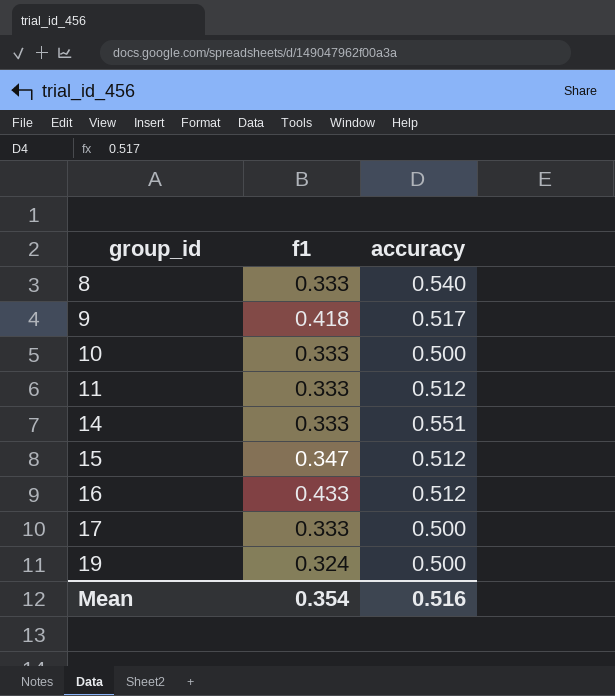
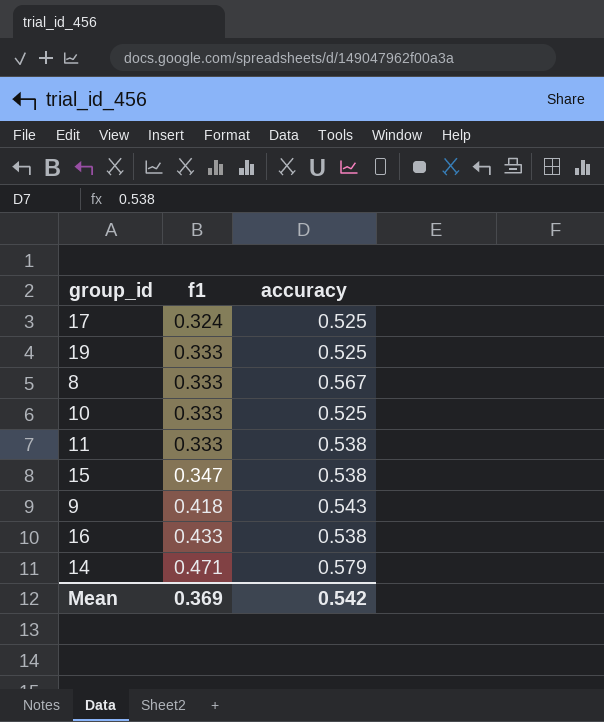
row order: group_id ascending -> f1 ascending
17 | f1: 0.333 -> 0.324
17 | accuracy: 0.500 -> 0.525
19 | f1: 0.324 -> 0.333
19 | accuracy: 0.500 -> 0.525
8 | accuracy: 0.540 -> 0.567
10 | accuracy: 0.500 -> 0.525
11 | accuracy: 0.512 -> 0.538
15 | accuracy: 0.512 -> 0.538
9 | accuracy: 0.517 -> 0.543
16 | accuracy: 0.512 -> 0.538
14 | f1: 0.333 -> 0.471
14 | accuracy: 0.551 -> 0.579
Mean | f1: 0.354 -> 0.369
Mean | accuracy: 0.516 -> 0.542

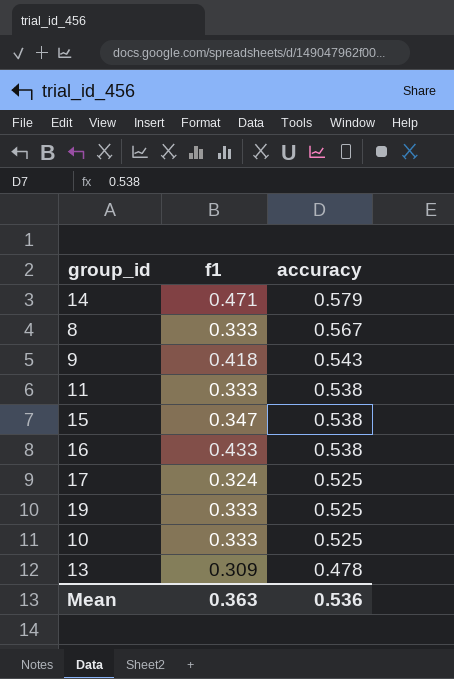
row order: f1 ascending -> accuracy descending
row 13: none -> 0.309 | 0.478
Mean | f1: 0.369 -> 0.363
Mean | accuracy: 0.542 -> 0.536

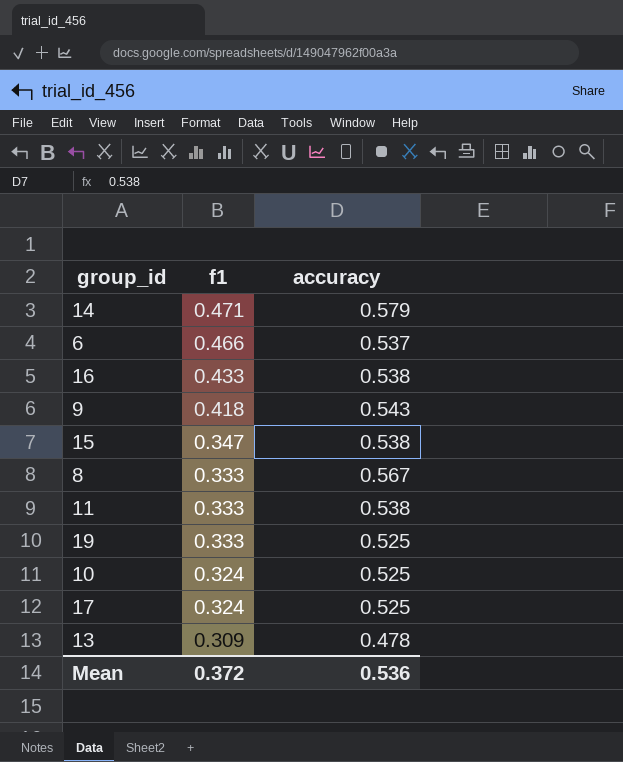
row order: accuracy descending -> f1 descending
row 6: none -> 0.466 | 0.537
10 | f1: 0.333 -> 0.324
Mean | f1: 0.363 -> 0.372

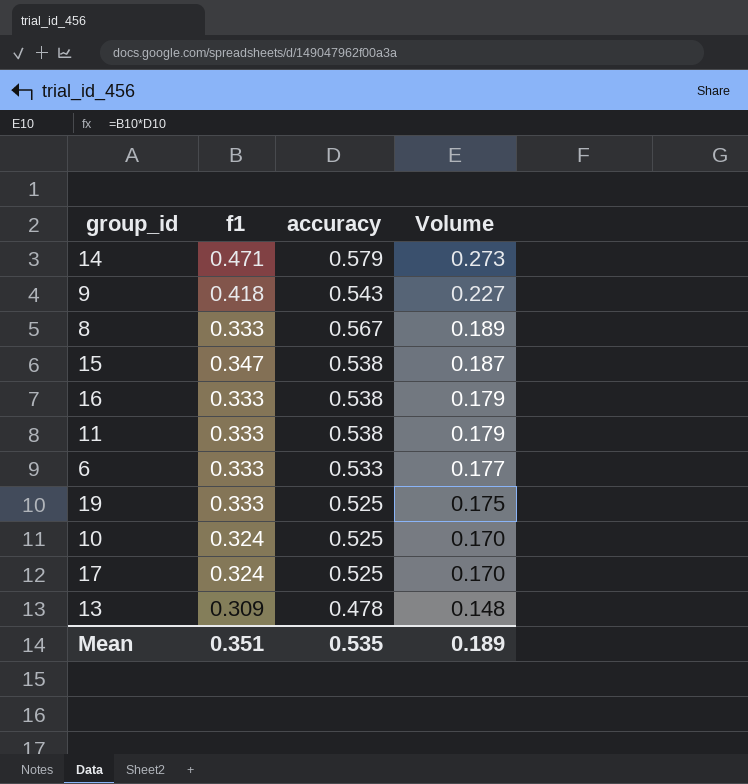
row order: f1 descending -> Volume descending
column Volume | formula: none -> [f1] * [accuracy]
16 | f1: 0.433 -> 0.333
6 | f1: 0.466 -> 0.333
6 | accuracy: 0.537 -> 0.533
Mean | f1: 0.372 -> 0.351
Mean | accuracy: 0.536 -> 0.535

